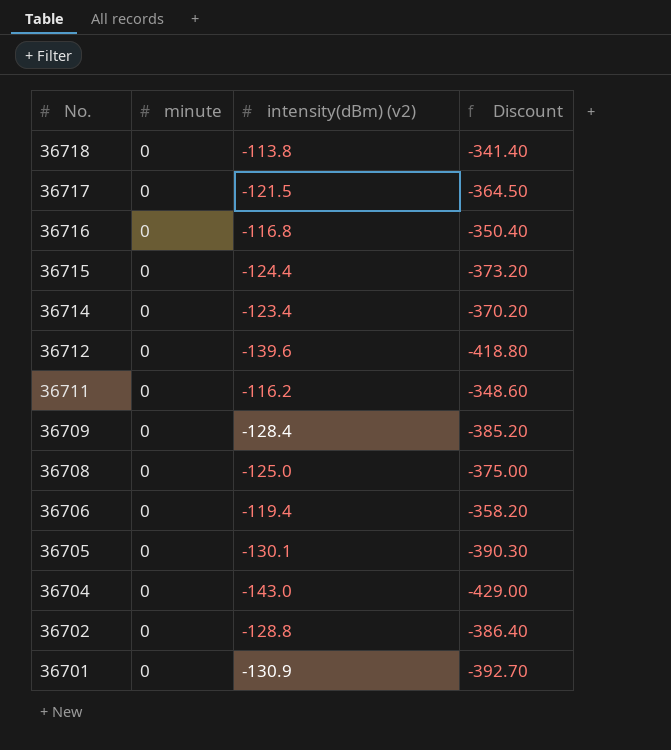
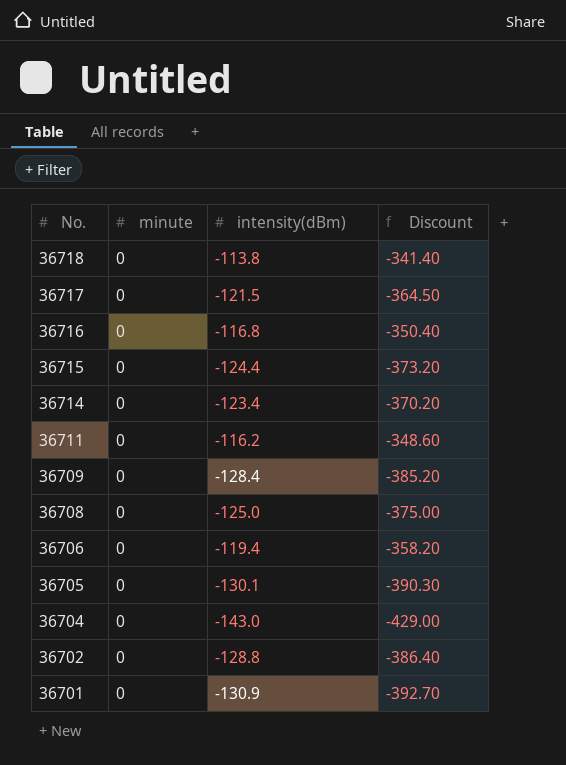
column name: intensity(dBm) (v2) -> intensity(dBm)
row 36712: 0 | -139.6 | -418.80 -> none

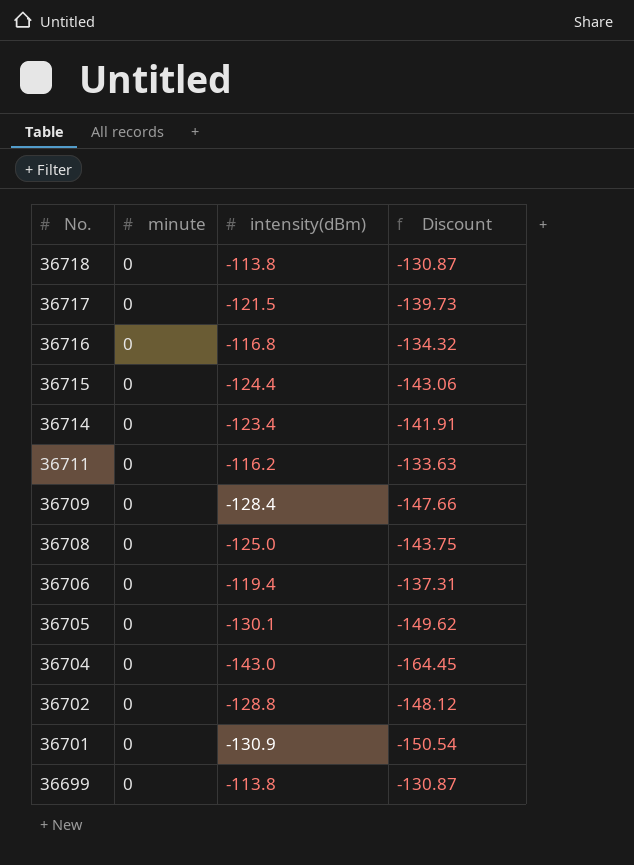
column Discount | formula: [intensity(dBm)] * 3 -> [intensity(dBm)] * 1.15
row 36699: none -> 0 | -113.8 | -130.87

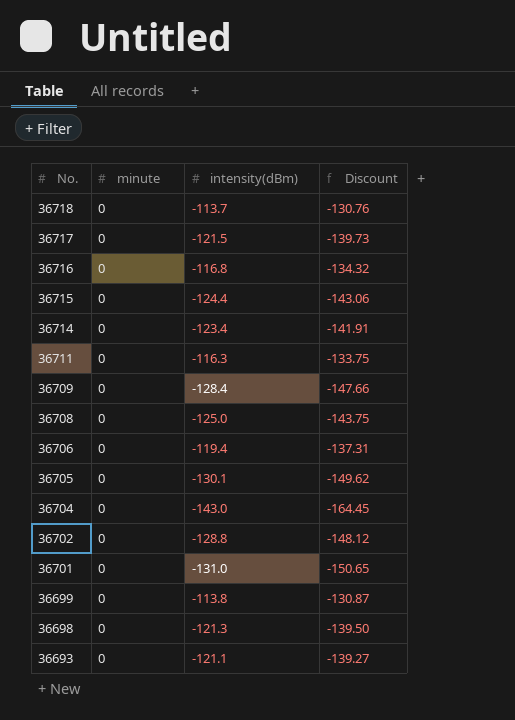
36718 | intensity(dBm): -113.8 -> -113.7
36718 | Discount: -130.87 -> -130.76
36711 | intensity(dBm): -116.2 -> -116.3
36711 | Discount: -133.63 -> -133.75
36701 | intensity(dBm): -130.9 -> -131.0
36701 | Discount: -150.54 -> -150.65
row 36698: none -> 0 | -121.3 | -139.50
row 36693: none -> 0 | -121.1 | -139.27

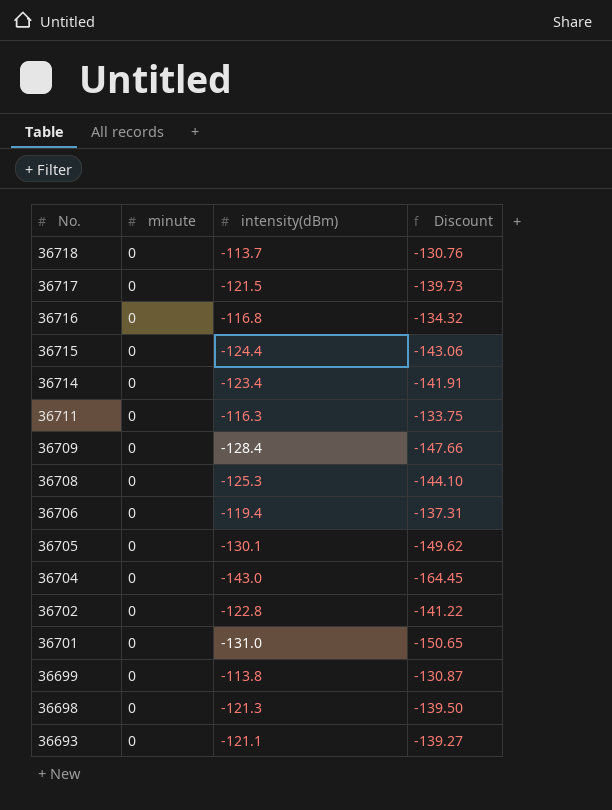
36708 | intensity(dBm): -125.0 -> -125.3
36708 | Discount: -143.75 -> -144.10
36702 | intensity(dBm): -128.8 -> -122.8
36702 | Discount: -148.12 -> -141.22

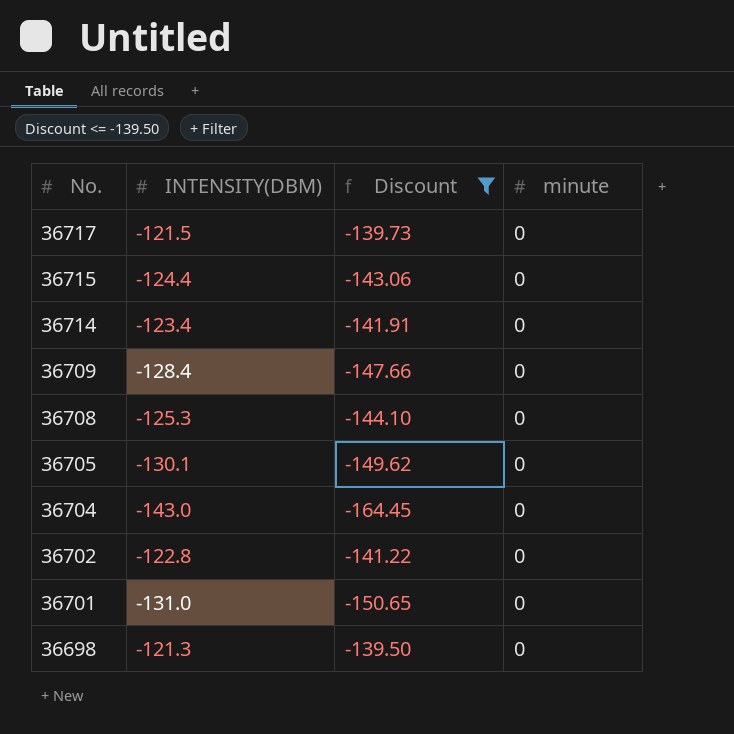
filter: none -> Discount <= -139.50
column name: intensity(dBm) -> INTENSITY(DBM)
column minute | position: 2 -> 4

